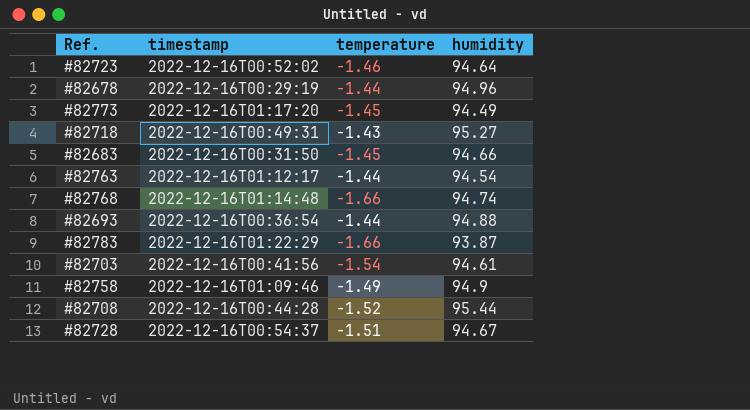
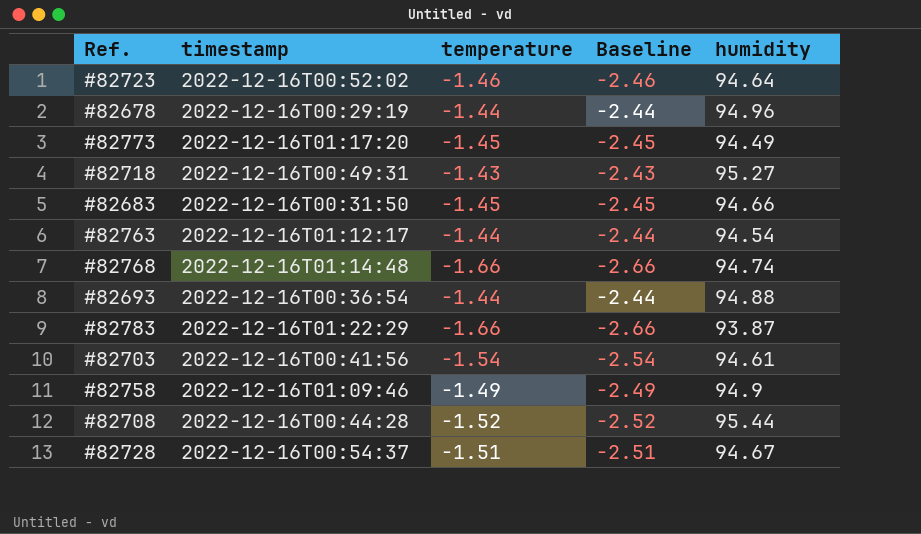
column Baseline | formula: none -> [temperature] - 1

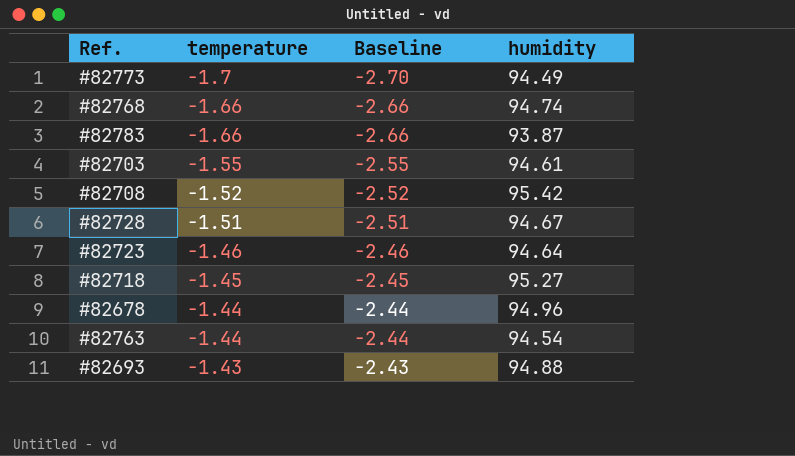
row order: none -> temperature ascending
column timestamp | position: 2 -> none
row #82683: 2022-12-16T00:31:50 | -1.45 | -2.45 | 94.66 -> none
row #82758: 2022-12-16T01:09:46 | -1.49 | -2.49 | 94.9 -> none
#82773 | temperature: -1.45 -> -1.7
#82773 | Baseline: -2.45 -> -2.70
#82703 | temperature: -1.54 -> -1.55
#82703 | Baseline: -2.54 -> -2.55
#82708 | humidity: 95.44 -> 95.42
#82718 | temperature: -1.43 -> -1.45
#82718 | Baseline: -2.43 -> -2.45
#82693 | temperature: -1.44 -> -1.43
#82693 | Baseline: -2.44 -> -2.43

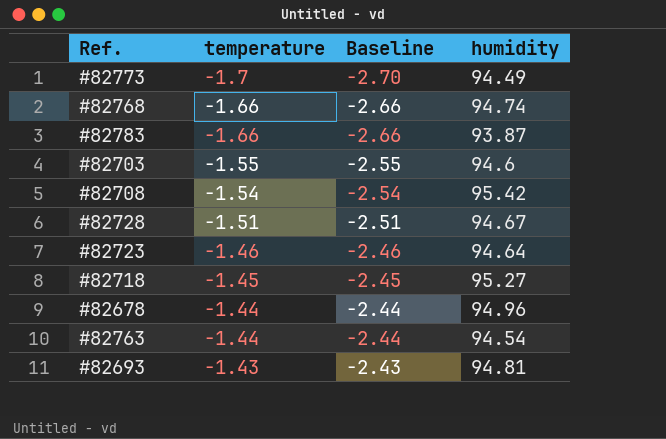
#82703 | humidity: 94.61 -> 94.6
#82708 | temperature: -1.52 -> -1.54
#82708 | Baseline: -2.52 -> -2.54
#82693 | humidity: 94.88 -> 94.81

